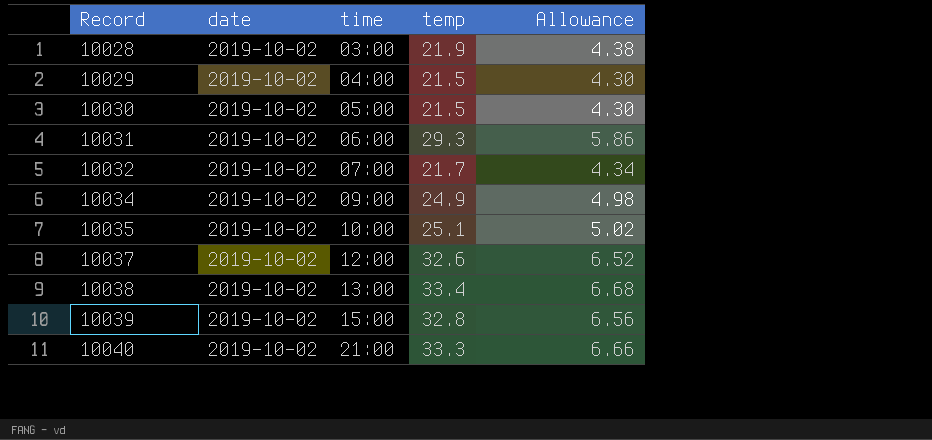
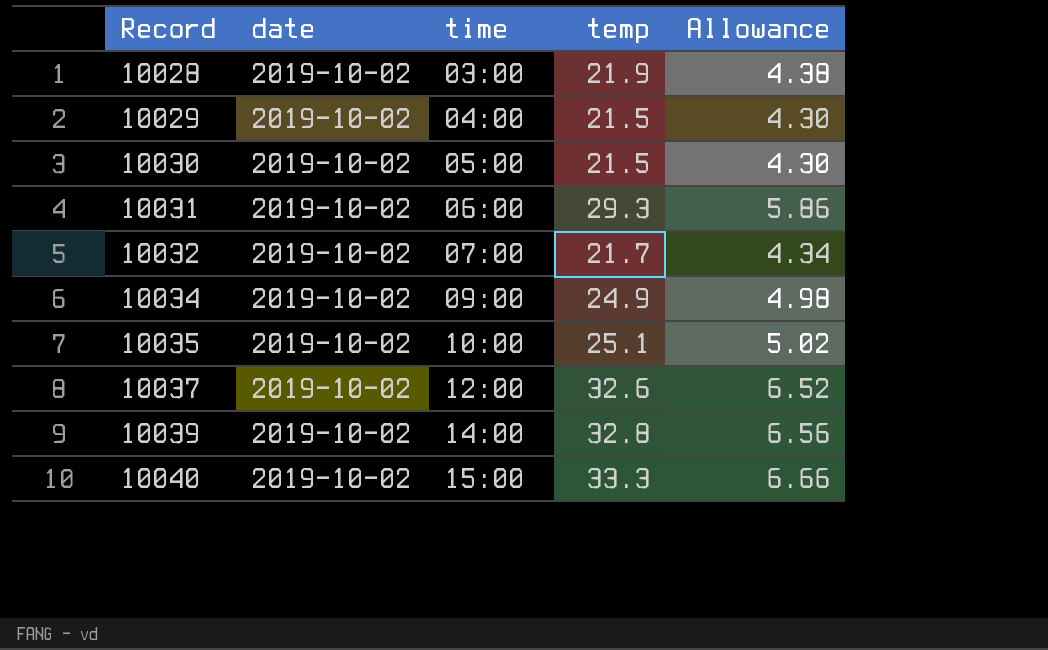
row 10038: 2019-10-02 | 13:00 | 33.4 | 6.68 -> none
10039 | time: 15:00 -> 14:00
10040 | time: 21:00 -> 15:00

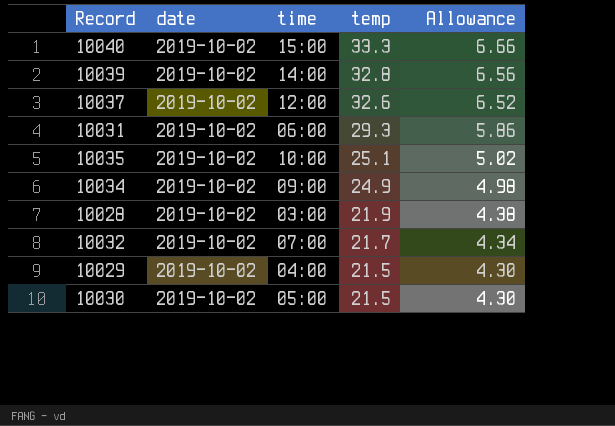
row order: Record ascending -> temp descending

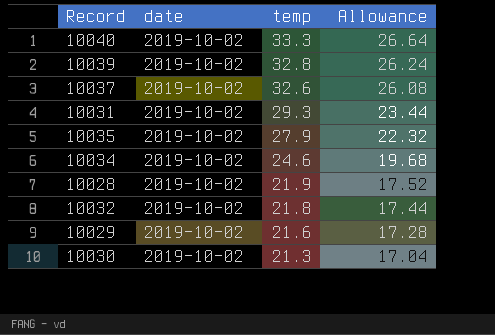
column time | position: 3 -> none
column Allowance | formula: [temp] * 0.2 -> [temp] * 0.8
10035 | temp: 25.1 -> 27.9
10034 | temp: 24.9 -> 24.6
10032 | temp: 21.7 -> 21.8
10029 | temp: 21.5 -> 21.6
10030 | temp: 21.5 -> 21.3

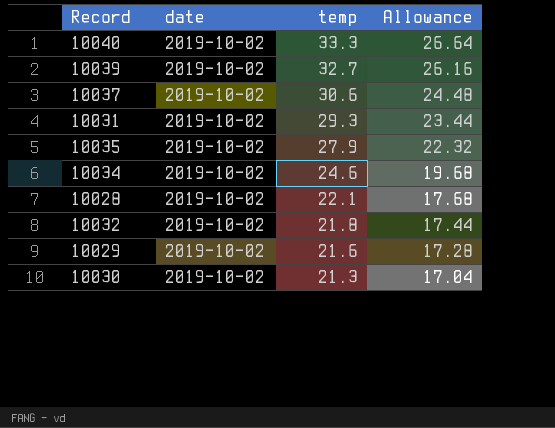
10039 | temp: 32.8 -> 32.7
10039 | Allowance: 26.24 -> 26.16
10037 | temp: 32.6 -> 30.6
10037 | Allowance: 26.08 -> 24.48
10028 | temp: 21.9 -> 22.1
10028 | Allowance: 17.52 -> 17.68

